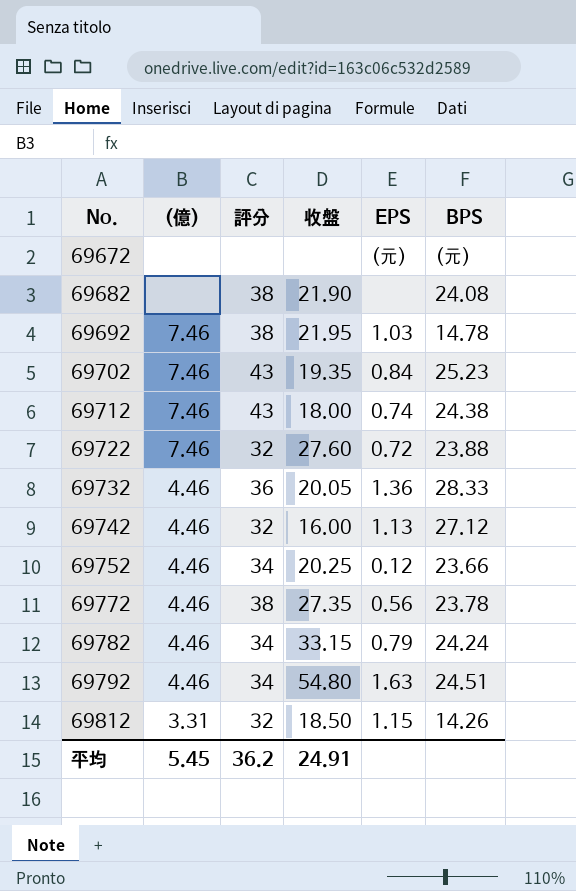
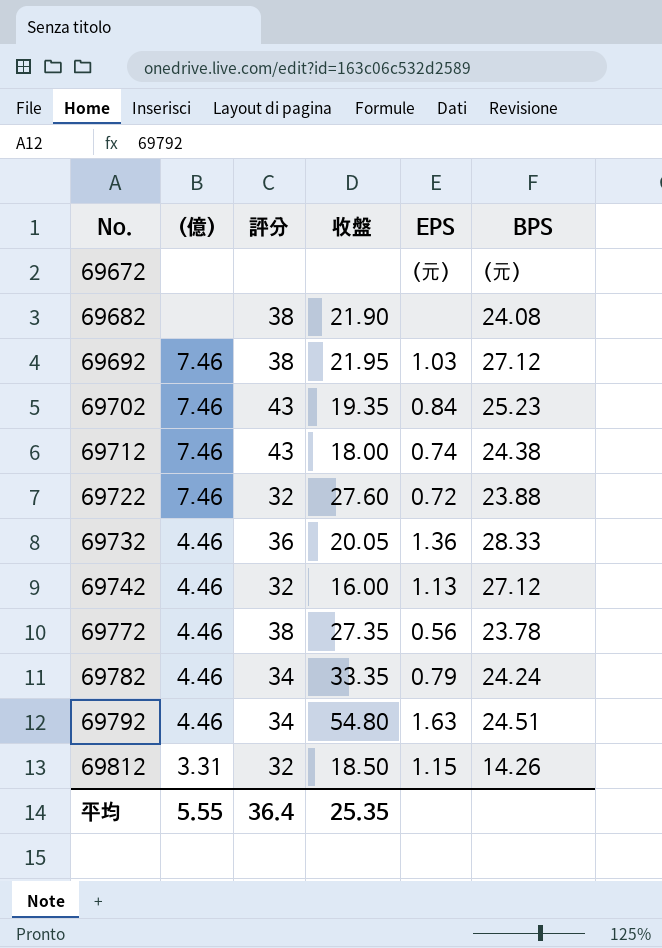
row 69752: 4.46 | 34 | 20.25 | 0.12 | 23.66 -> none
69692 | BPS: 14.78 -> 27.12
69782 | 收盤: 33.15 -> 33.35
平均 | (億): 5.45 -> 5.55
平均 | 評分: 36.2 -> 36.4
平均 | 收盤: 24.91 -> 25.35

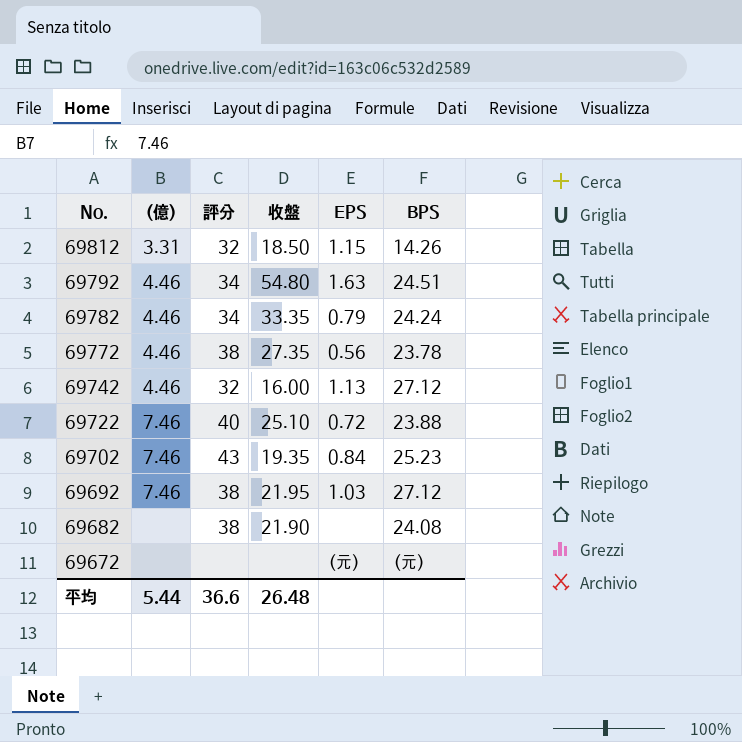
row order: No. ascending -> No. descending
row 69712: 7.46 | 43 | 18.00 | 0.74 | 24.38 -> none
row 69732: 4.46 | 36 | 20.05 | 1.36 | 28.33 -> none
69722 | 評分: 32 -> 40
69722 | 收盤: 27.60 -> 25.10
平均 | (億): 5.55 -> 5.44
平均 | 評分: 36.4 -> 36.6
平均 | 收盤: 25.35 -> 26.48

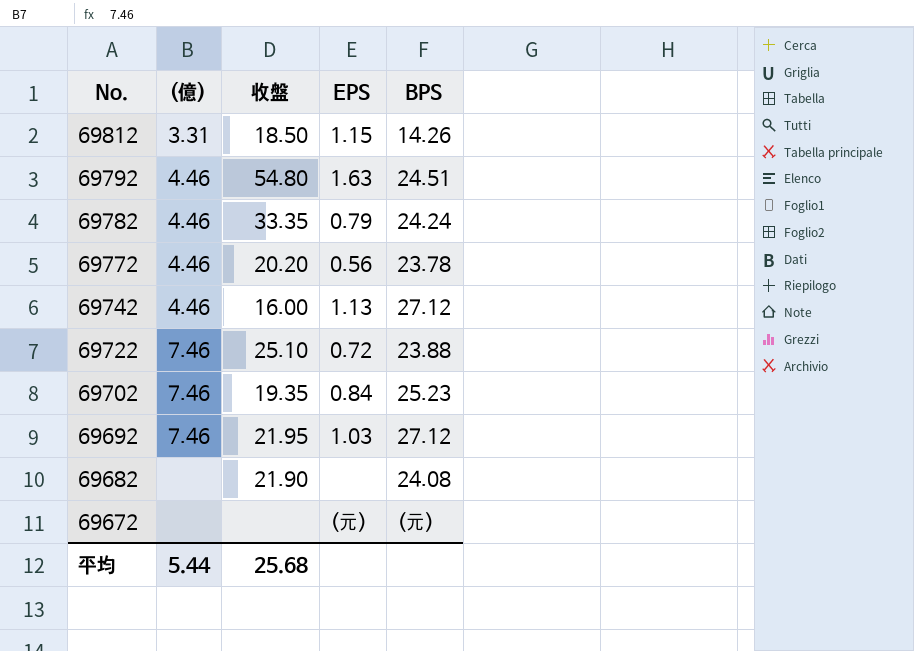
column 評分 | position: 3 -> none
69772 | 收盤: 27.35 -> 20.20
平均 | 收盤: 26.48 -> 25.68

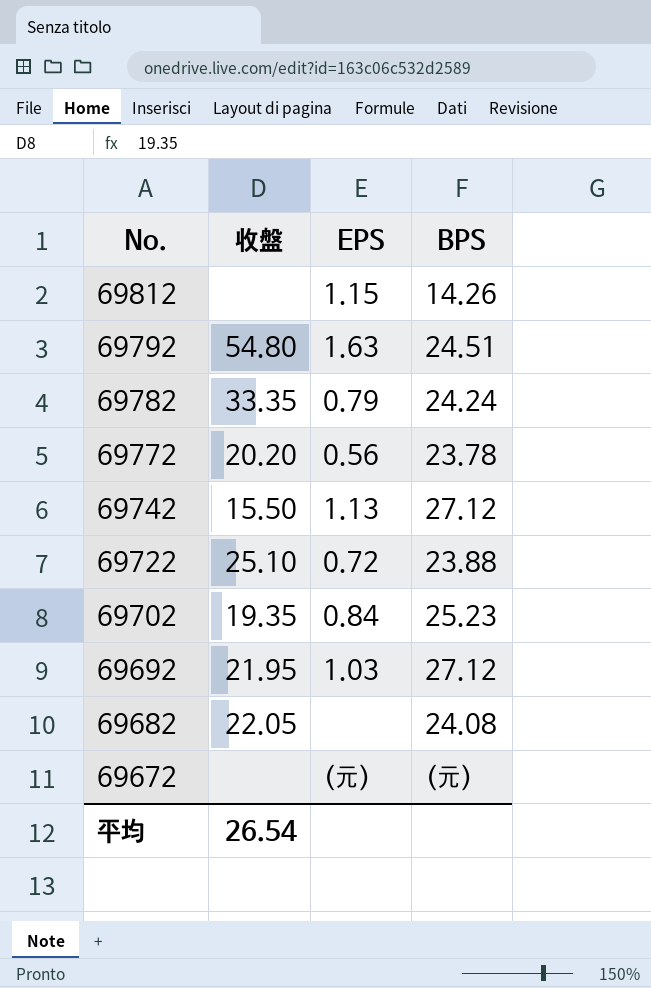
column (億) | position: 2 -> none
69812 | 收盤: 18.50 -> none
69742 | 收盤: 16.00 -> 15.50
69682 | 收盤: 21.90 -> 22.05
平均 | 收盤: 25.68 -> 26.54

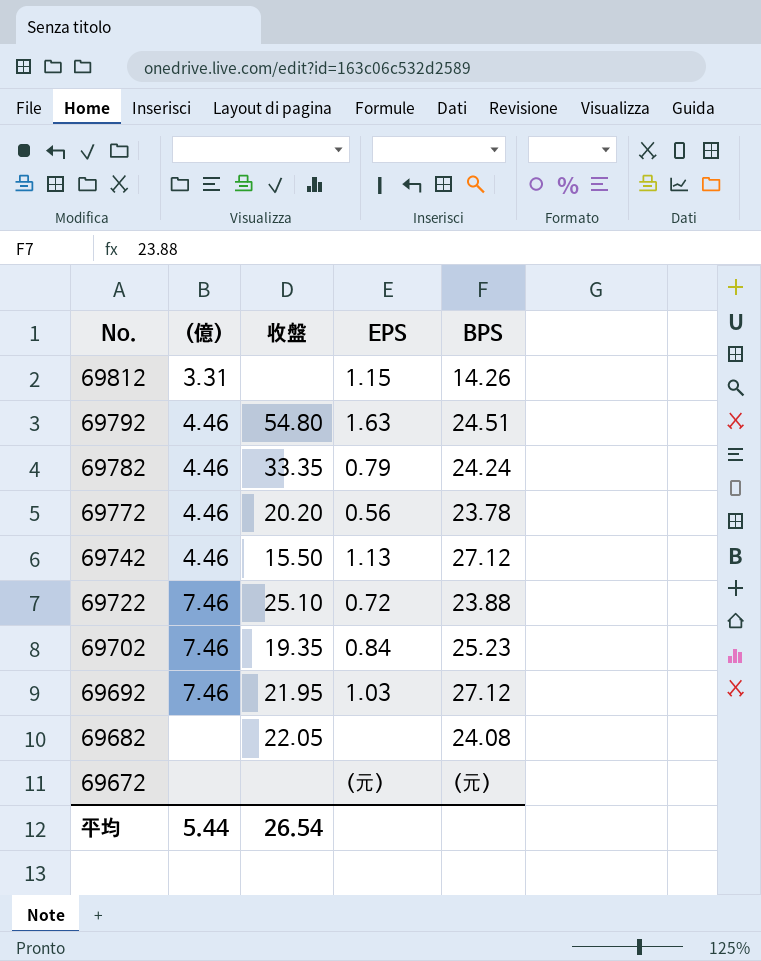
column (億) | position: none -> 2

